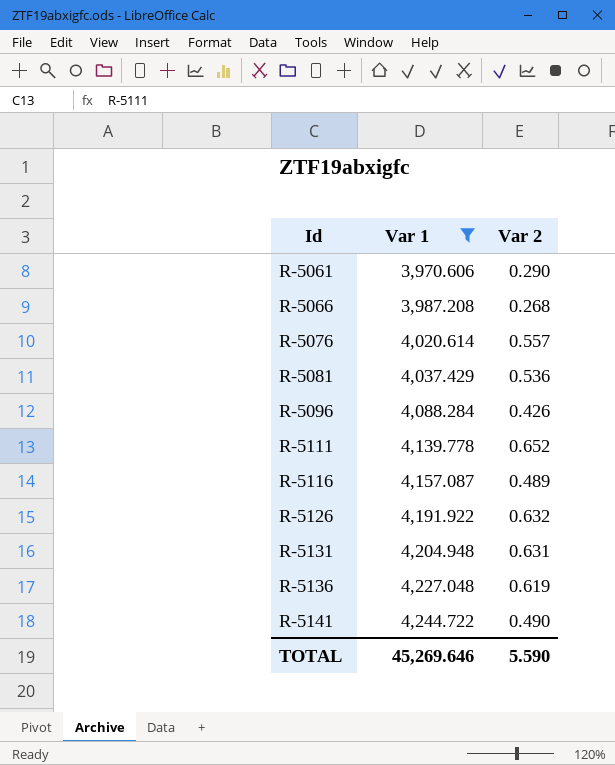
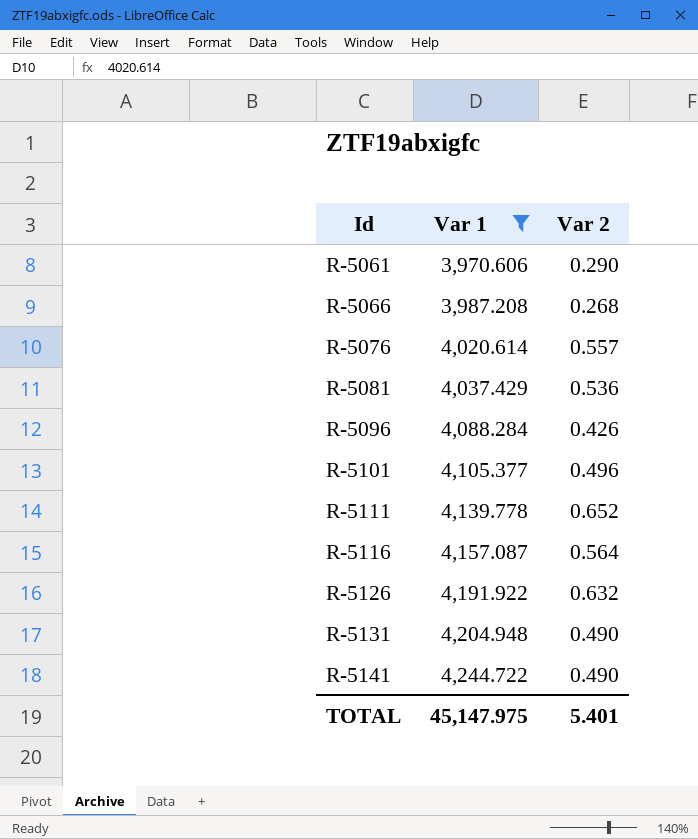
row R-5136: 4,227.048 | 0.619 -> none
row R-5101: none -> 4,105.377 | 0.496
R-5116 | Var 2: 0.489 -> 0.564
R-5131 | Var 2: 0.631 -> 0.490
TOTAL | Var 1: 45,269.646 -> 45,147.975
TOTAL | Var 2: 5.590 -> 5.401

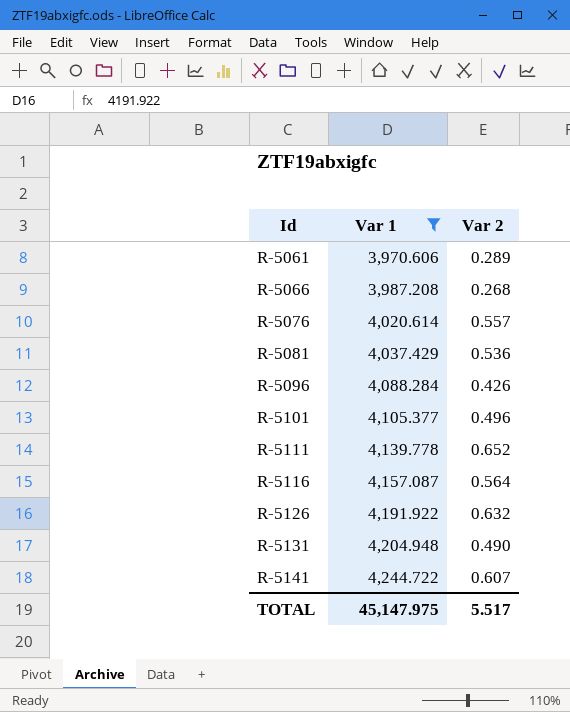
R-5061 | Var 2: 0.290 -> 0.289
R-5141 | Var 2: 0.490 -> 0.607
TOTAL | Var 2: 5.401 -> 5.517

